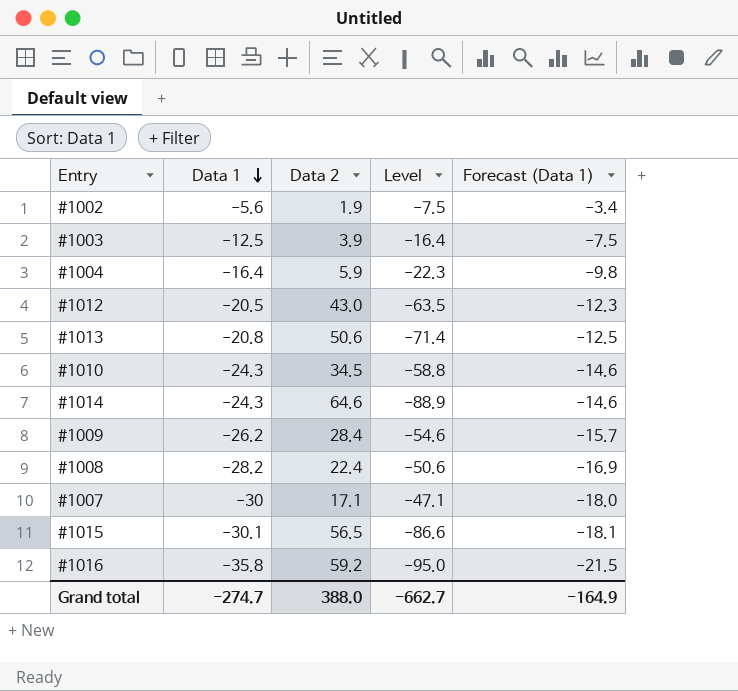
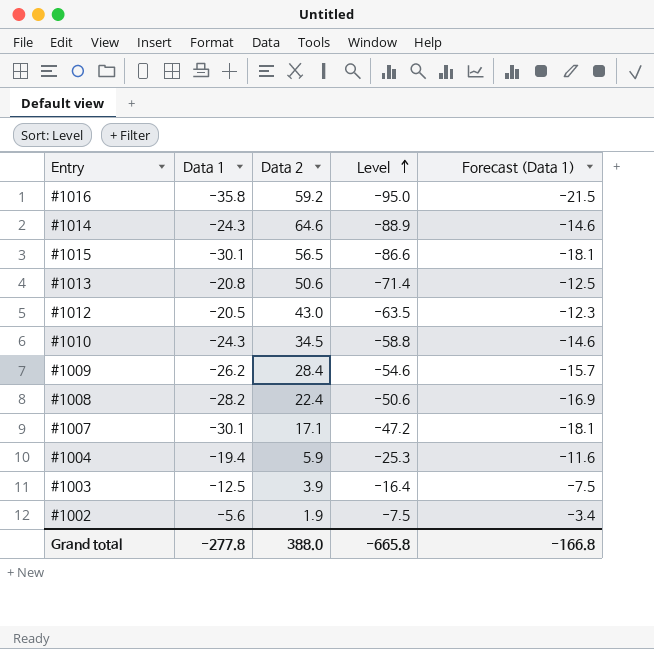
row order: Data 1 descending -> Level ascending
#1007 | Data 1: -30 -> -30.1
#1007 | Level: -47.1 -> -47.2
#1007 | Forecast (Data 1): -18.0 -> -18.1
#1004 | Data 1: -16.4 -> -19.4
#1004 | Level: -22.3 -> -25.3
#1004 | Forecast (Data 1): -9.8 -> -11.6
Grand total | Data 1: -274.7 -> -277.8
Grand total | Level: -662.7 -> -665.8
Grand total | Forecast (Data 1): -164.9 -> -166.8

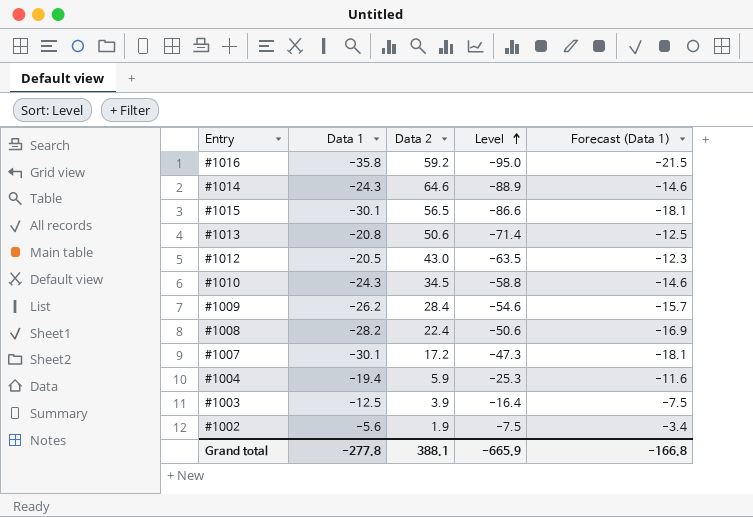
#1007 | Data 2: 17.1 -> 17.2
#1007 | Level: -47.2 -> -47.3
Grand total | Data 2: 388.0 -> 388.1
Grand total | Level: -665.8 -> -665.9

